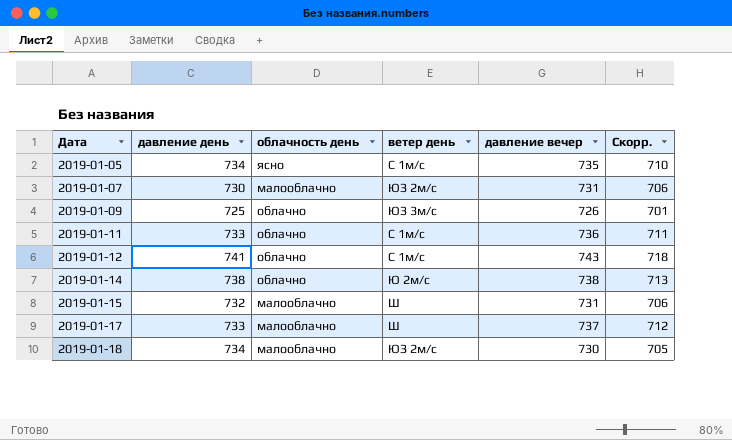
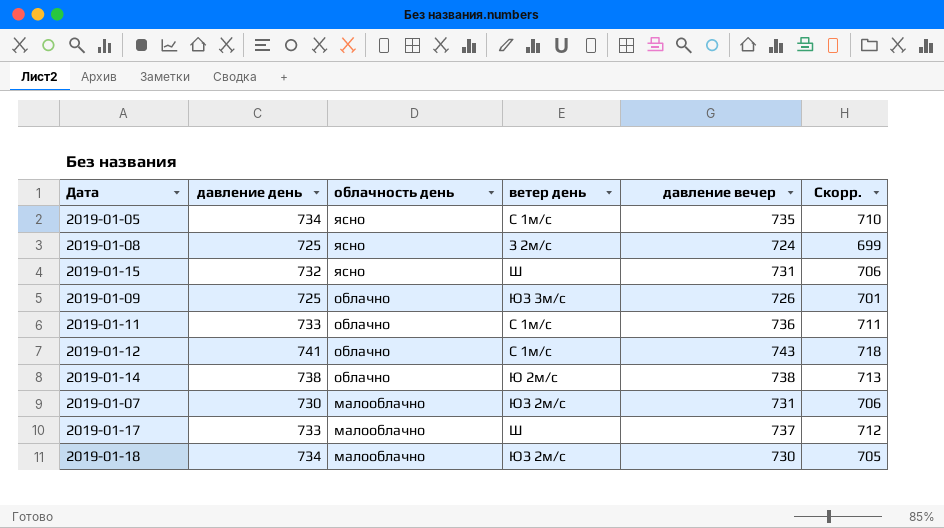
row order: Дата ascending -> облачность день descending
row 2019-01-08: none -> 725 | ясно | З 2м/с | 724 | 699
2019-01-15 | облачность день: малооблачно -> ясно

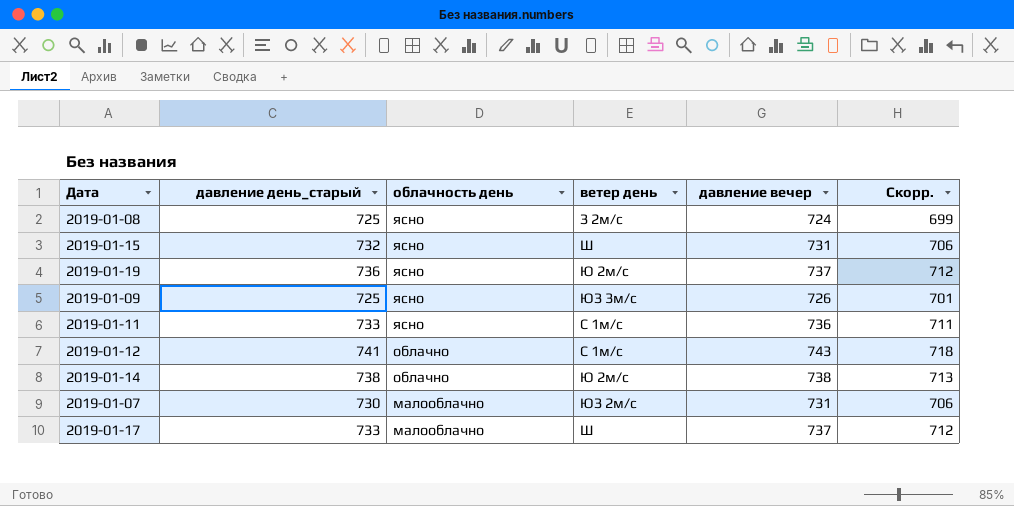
column name: давление день -> давление день_старый
row 2019-01-05: 734 | ясно | С 1м/с | 735 | 710 -> none
row 2019-01-18: 734 | малооблачно | ЮЗ 2м/с | 730 | 705 -> none
row 2019-01-19: none -> 736 | ясно | Ю 2м/с | 737 | 712
2019-01-09 | облачность день: облачно -> ясно
2019-01-11 | облачность день: облачно -> ясно

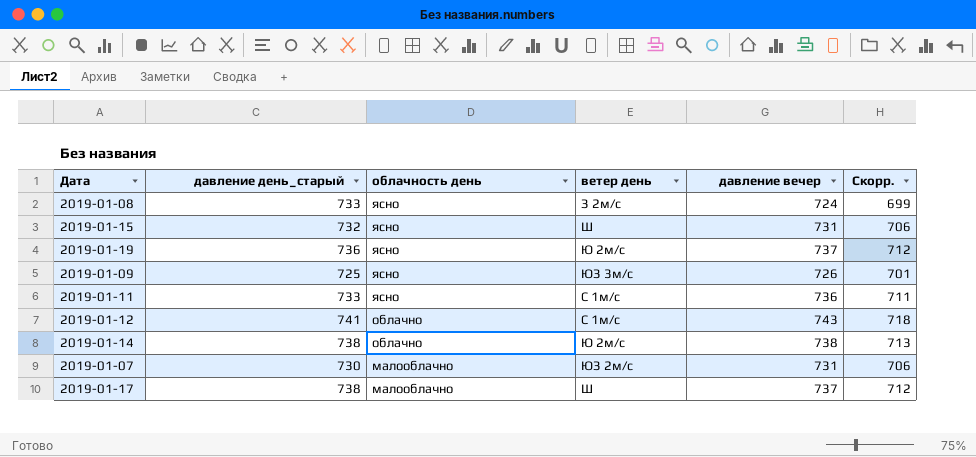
2019-01-08 | давление день_старый: 725 -> 733
2019-01-17 | давление день_старый: 733 -> 738

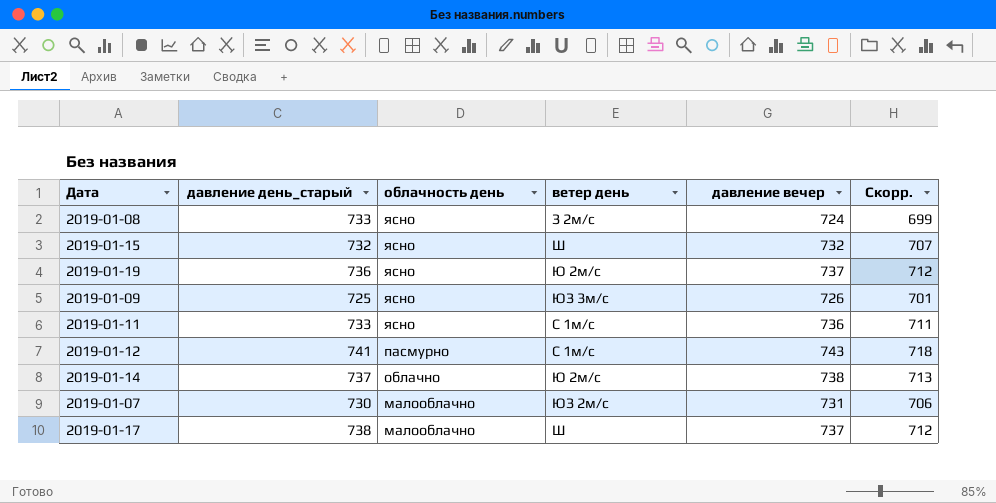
2019-01-15 | давление вечер: 731 -> 732
2019-01-15 | Скорр.: 706 -> 707
2019-01-12 | облачность день: облачно -> пасмурно
2019-01-14 | давление день_старый: 738 -> 737

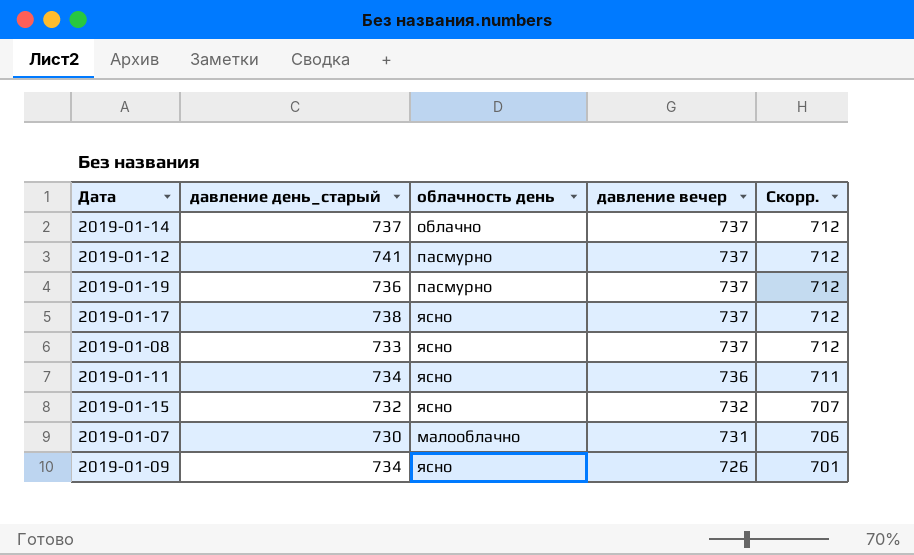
row order: облачность день descending -> давление вечер descending
column ветер день | position: 4 -> none
2019-01-14 | давление вечер: 738 -> 737
2019-01-14 | Скорр.: 713 -> 712
2019-01-12 | давление вечер: 743 -> 737
2019-01-12 | Скорр.: 718 -> 712
2019-01-19 | облачность день: ясно -> пасмурно
2019-01-17 | облачность день: малооблачно -> ясно
2019-01-08 | давление вечер: 724 -> 737
2019-01-08 | Скорр.: 699 -> 712
2019-01-11 | давление день_старый: 733 -> 734
2019-01-09 | давление день_старый: 725 -> 734

